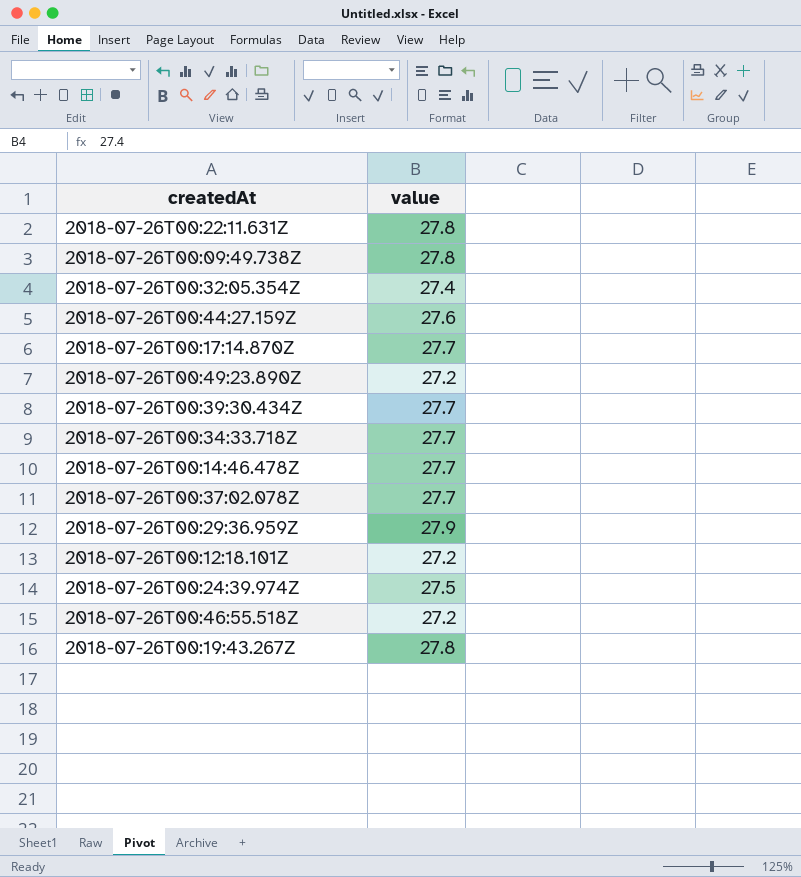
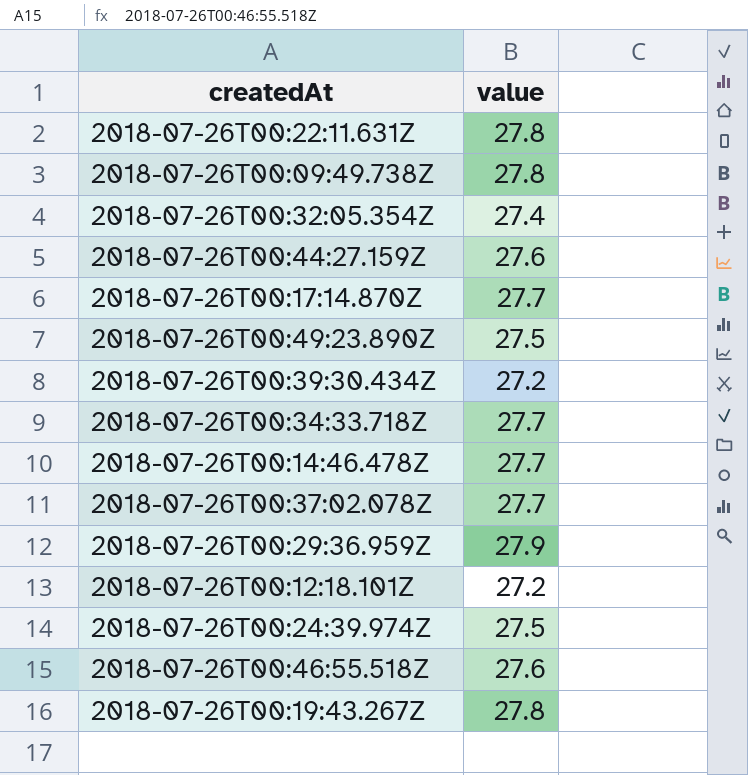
2018-07-26T00:49:23.890Z | value: 27.2 -> 27.5
2018-07-26T00:39:30.434Z | value: 27.7 -> 27.2
2018-07-26T00:46:55.518Z | value: 27.2 -> 27.6

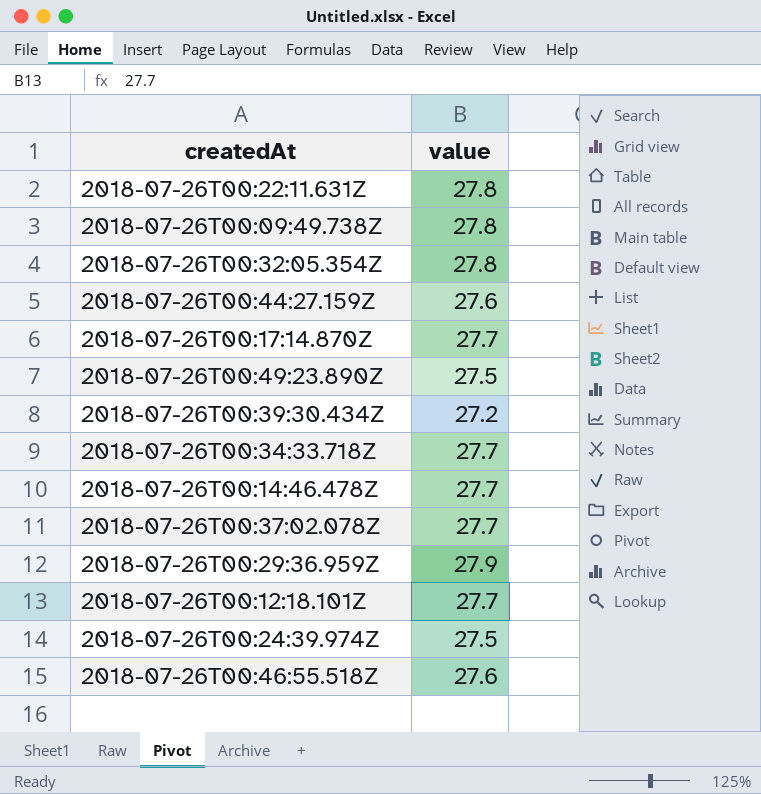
row 2018-07-26T00:19:43.267Z: 27.8 -> none
2018-07-26T00:32:05.354Z | value: 27.4 -> 27.8
2018-07-26T00:12:18.101Z | value: 27.2 -> 27.7

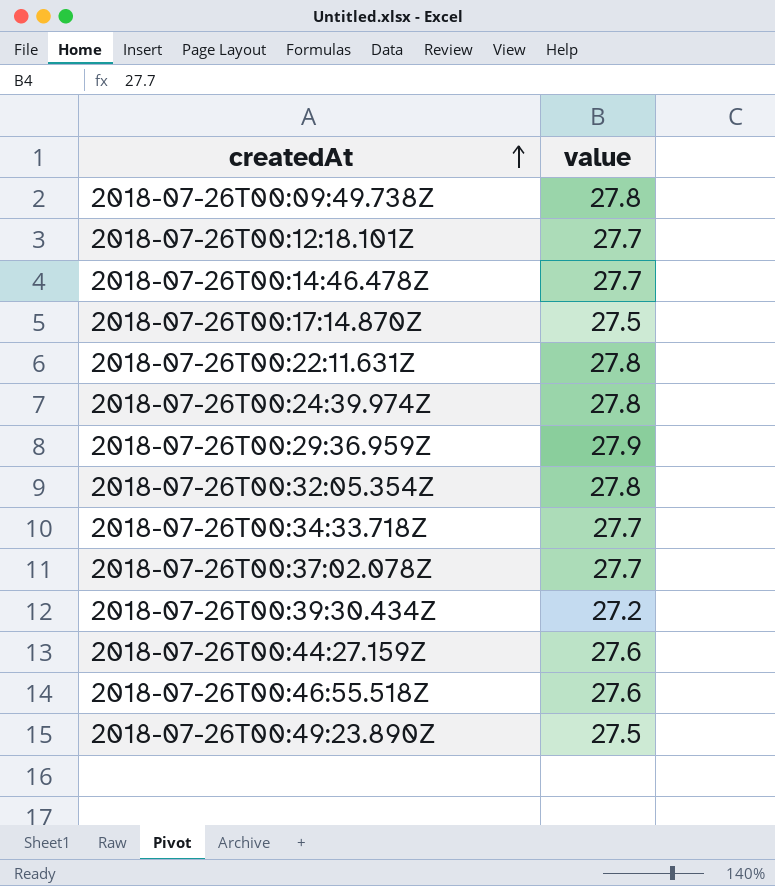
row order: none -> createdAt ascending
2018-07-26T00:17:14.870Z | value: 27.7 -> 27.5
2018-07-26T00:24:39.974Z | value: 27.5 -> 27.8

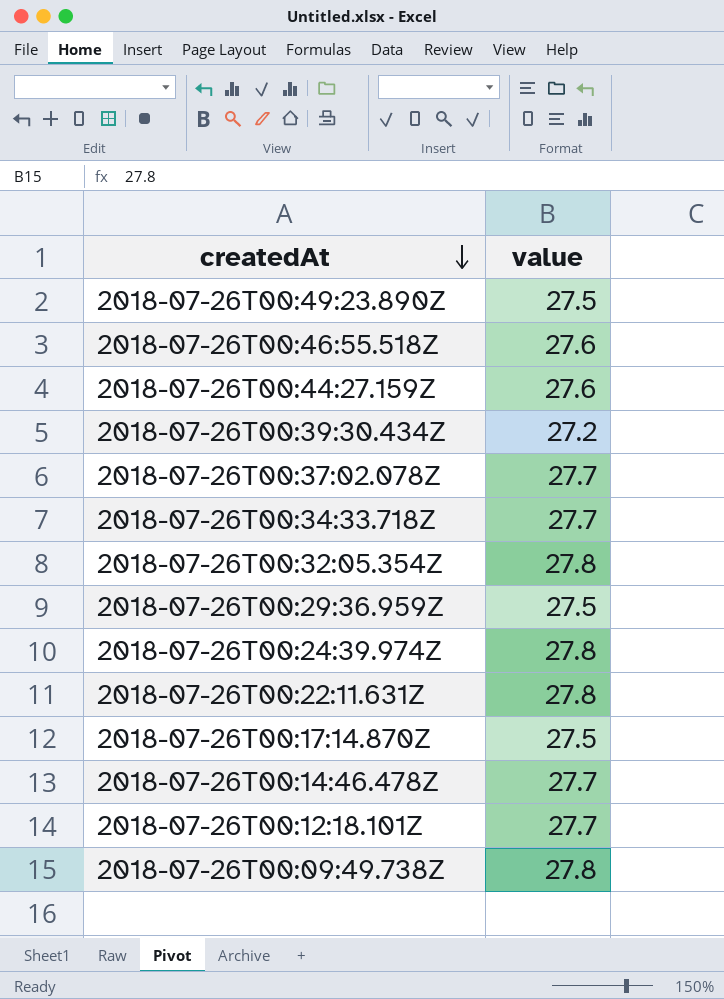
row order: createdAt ascending -> createdAt descending
2018-07-26T00:29:36.959Z | value: 27.9 -> 27.5

